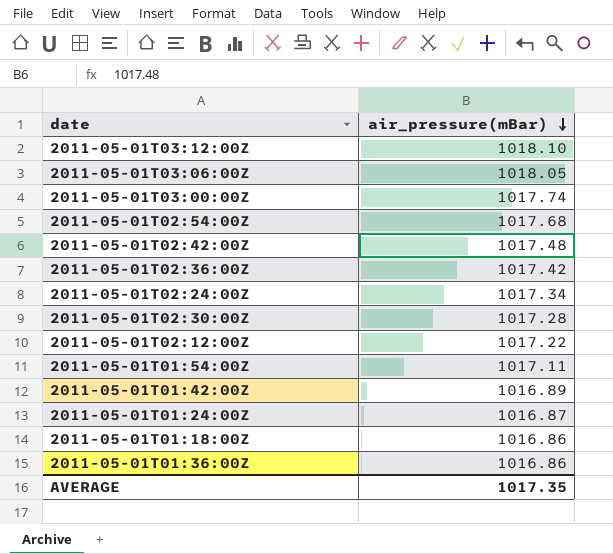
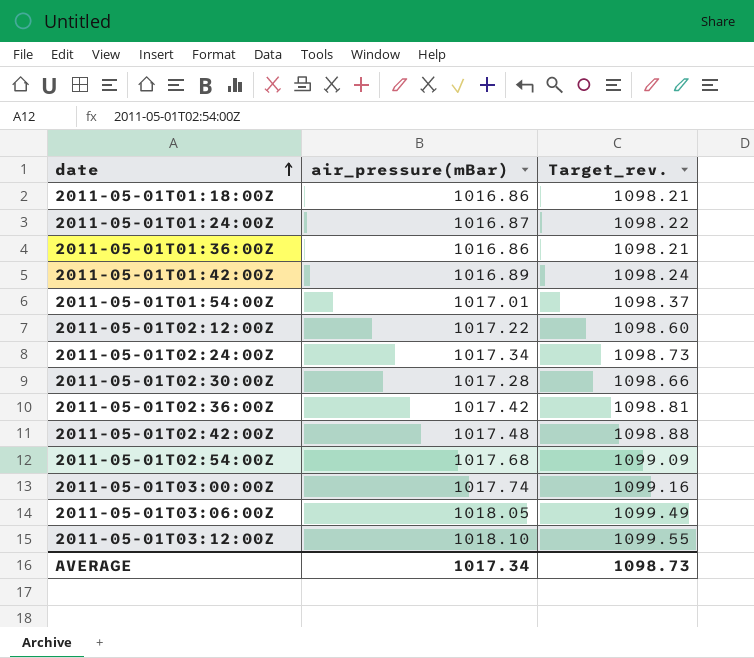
row order: air_pressure(mBar) descending -> date ascending
column Target_rev. | formula: none -> [air_pressure(mBar)] * 1.08
2011-05-01T01:54:00Z | air_pressure(mBar): 1017.11 -> 1017.01
AVERAGE | air_pressure(mBar): 1017.35 -> 1017.34

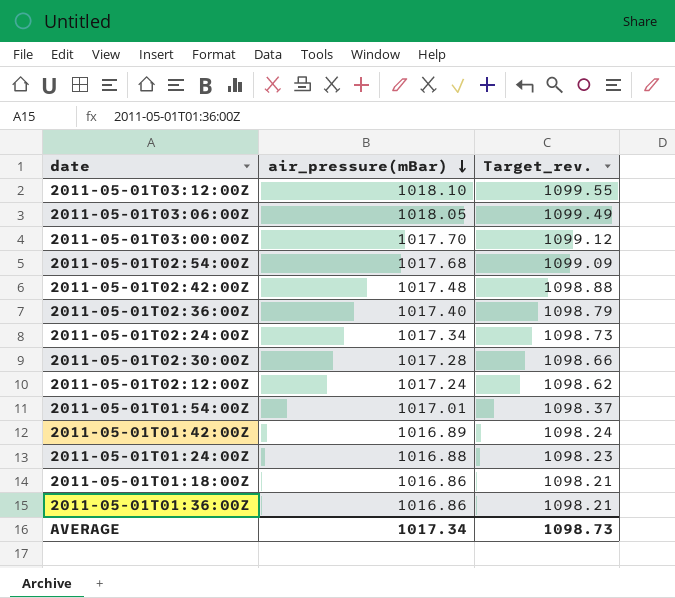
row order: date ascending -> air_pressure(mBar) descending
2011-05-01T03:00:00Z | air_pressure(mBar): 1017.74 -> 1017.70
2011-05-01T03:00:00Z | Target_rev.: 1099.16 -> 1099.12
2011-05-01T02:36:00Z | air_pressure(mBar): 1017.42 -> 1017.40
2011-05-01T02:36:00Z | Target_rev.: 1098.81 -> 1098.79
2011-05-01T02:12:00Z | air_pressure(mBar): 1017.22 -> 1017.24
2011-05-01T02:12:00Z | Target_rev.: 1098.60 -> 1098.62
2011-05-01T01:24:00Z | air_pressure(mBar): 1016.87 -> 1016.88
2011-05-01T01:24:00Z | Target_rev.: 1098.22 -> 1098.23

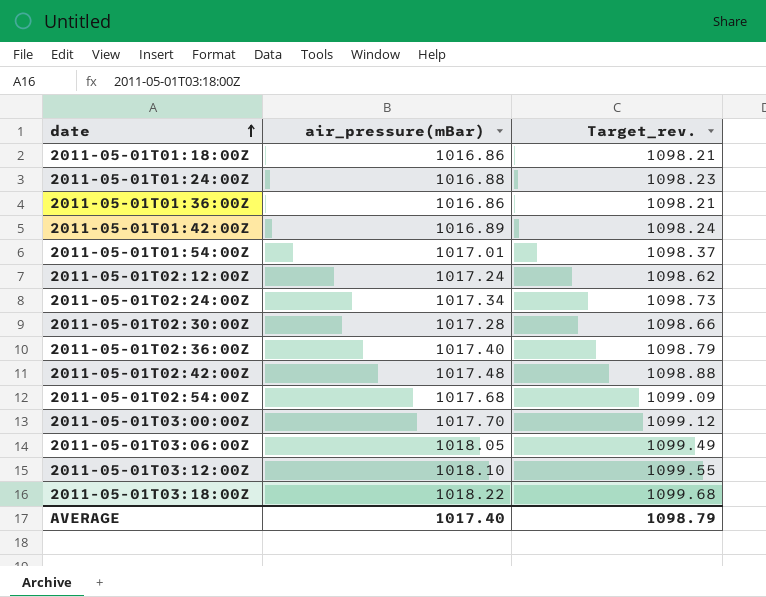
row order: air_pressure(mBar) descending -> date ascending
row 2011-05-01T03:18:00Z: none -> 1018.22 | 1099.68
AVERAGE | air_pressure(mBar): 1017.34 -> 1017.40
AVERAGE | Target_rev.: 1098.73 -> 1098.79

